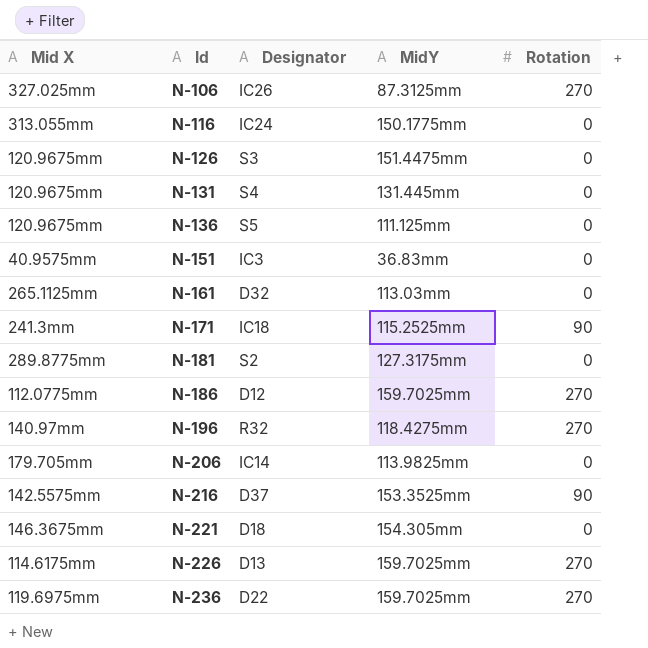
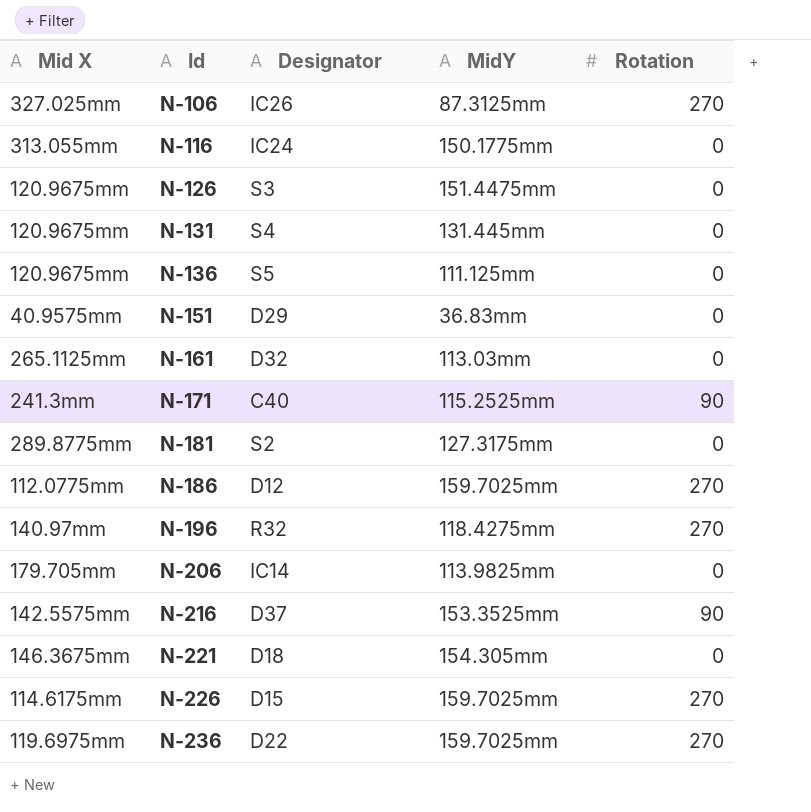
N-151 | Designator: IC3 -> D29
N-171 | Designator: IC18 -> C40
N-226 | Designator: D13 -> D15

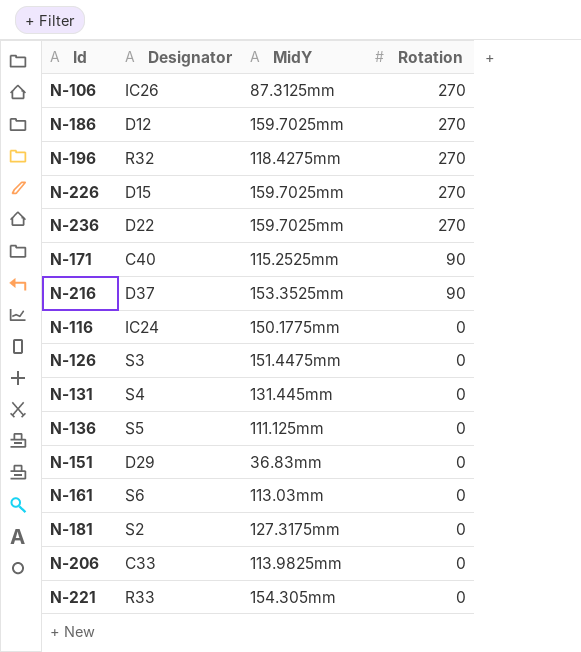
row order: Id ascending -> Rotation descending
column Mid X | position: 1 -> none
N-161 | Designator: D32 -> S6
N-206 | Designator: IC14 -> C33
N-221 | Designator: D18 -> R33

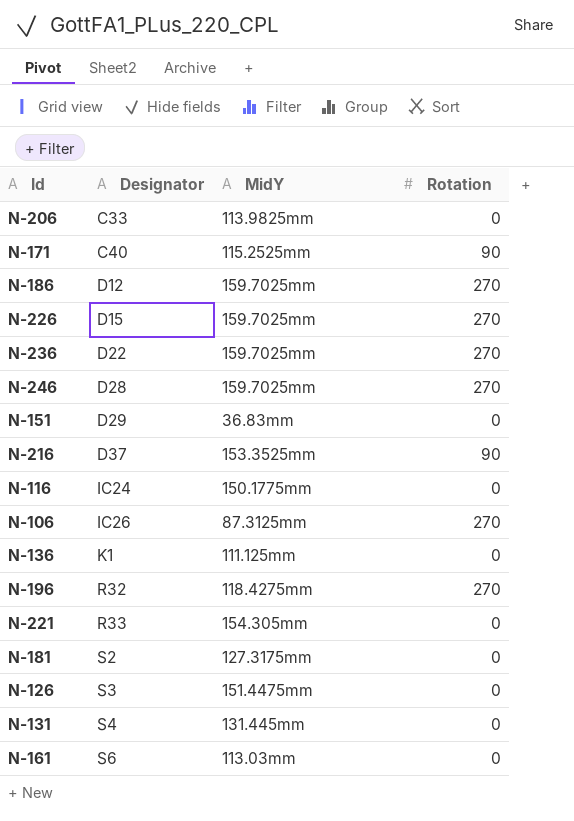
row order: Rotation descending -> Designator ascending
row N-246: none -> D28 | 159.7025mm | 270
N-136 | Designator: S5 -> K1

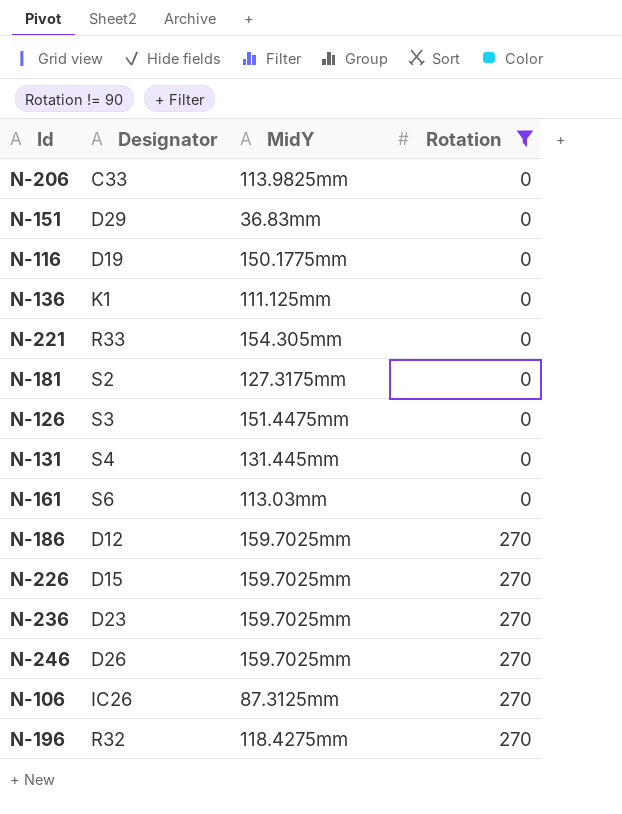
filter: none -> Rotation != 90
row order: Designator ascending -> Rotation ascending
N-116 | Designator: IC24 -> D19
N-236 | Designator: D22 -> D23
N-246 | Designator: D28 -> D26

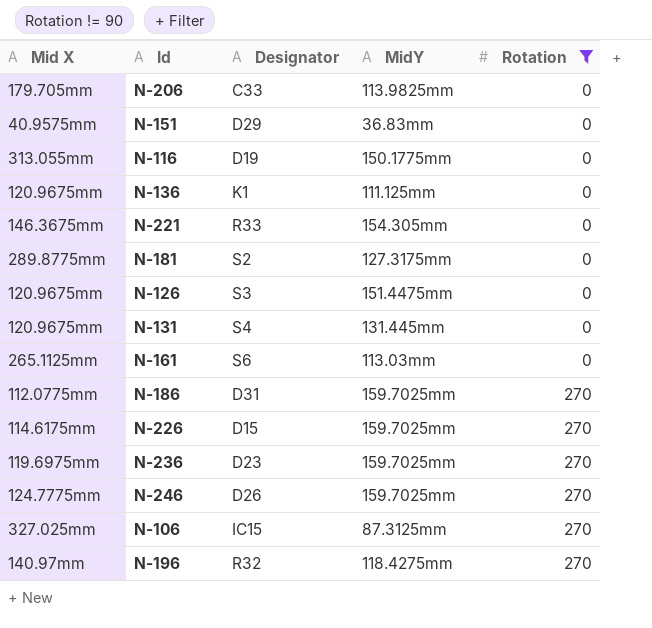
column Mid X | position: none -> 1
N-186 | Designator: D12 -> D31
N-106 | Designator: IC26 -> IC15

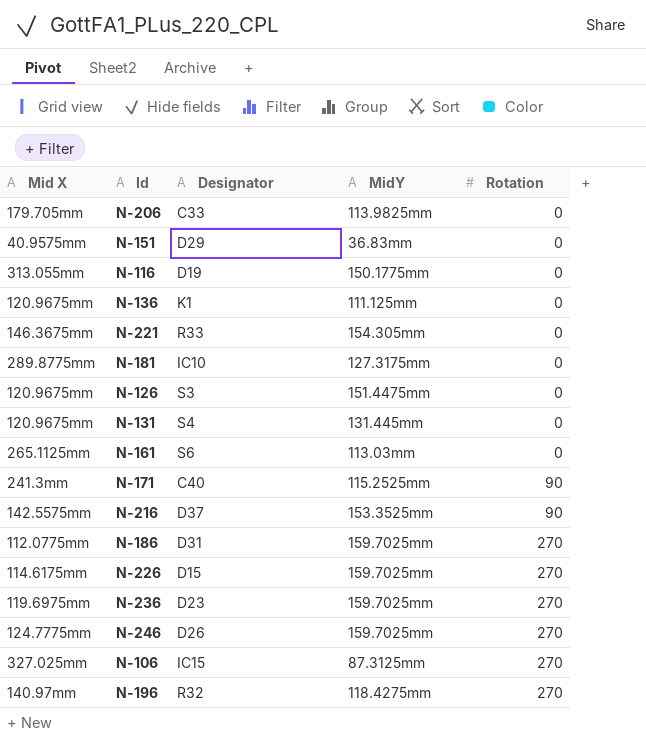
filter: Rotation != 90 -> none
N-181 | Designator: S2 -> IC10

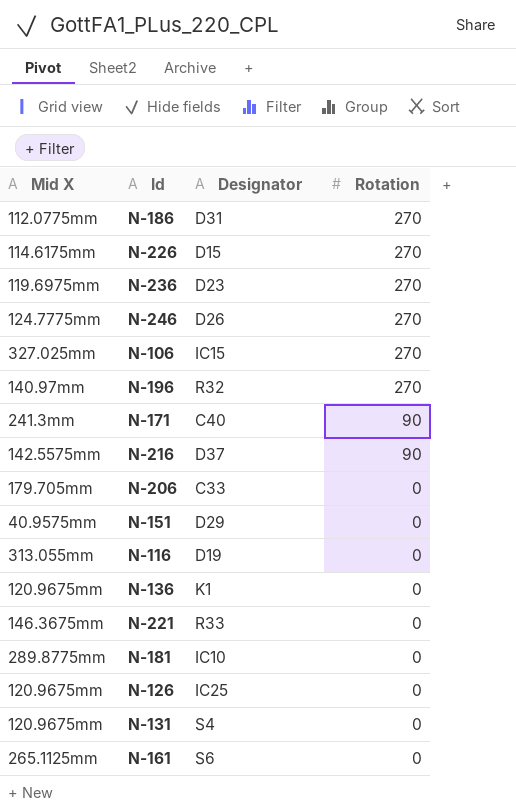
row order: Rotation ascending -> Rotation descending
column MidY | position: 4 -> none
N-126 | Designator: S3 -> IC25

